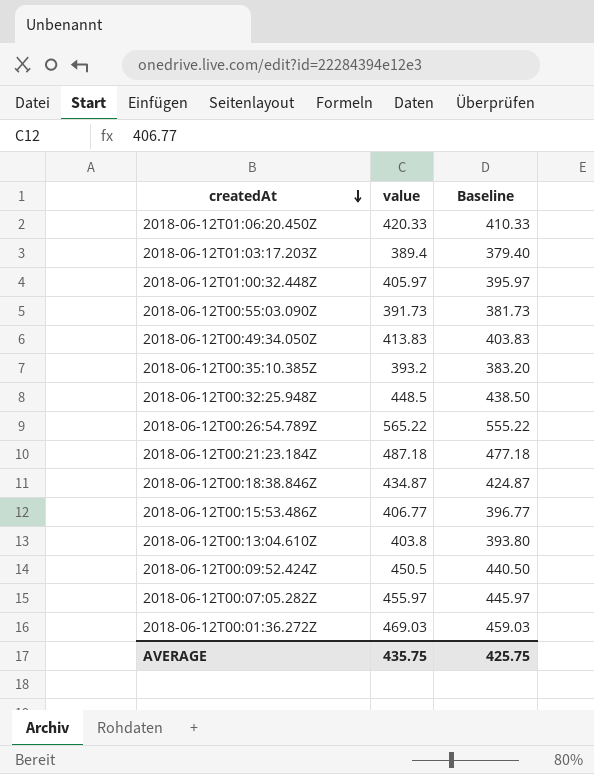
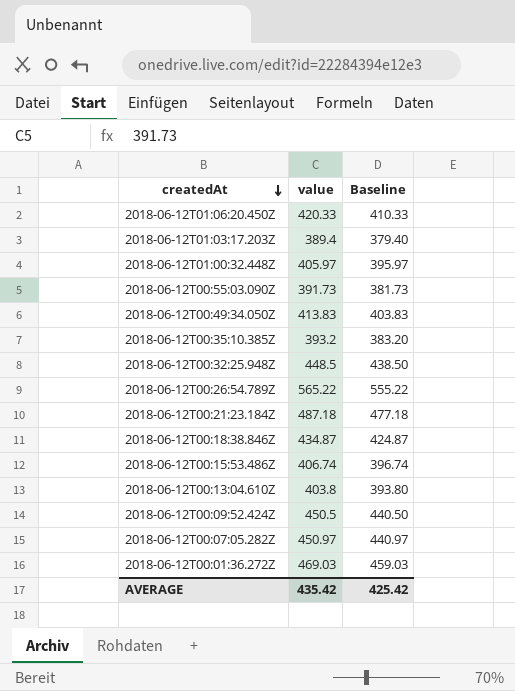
2018-06-12T00:15:53.486Z | value: 406.77 -> 406.74
2018-06-12T00:15:53.486Z | Baseline: 396.77 -> 396.74
2018-06-12T00:07:05.282Z | value: 455.97 -> 450.97
2018-06-12T00:07:05.282Z | Baseline: 445.97 -> 440.97
AVERAGE | value: 435.75 -> 435.42
AVERAGE | Baseline: 425.75 -> 425.42

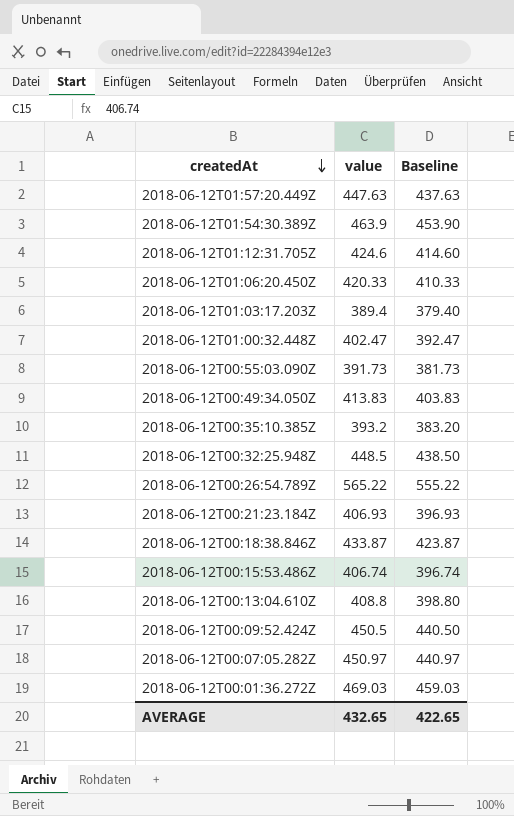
row 2018-06-12T01:57:20.449Z: none -> 447.63 | 437.63
row 2018-06-12T01:54:30.389Z: none -> 463.9 | 453.90
row 2018-06-12T01:12:31.705Z: none -> 424.6 | 414.60
2018-06-12T01:00:32.448Z | value: 405.97 -> 402.47
2018-06-12T01:00:32.448Z | Baseline: 395.97 -> 392.47
2018-06-12T00:21:23.184Z | value: 487.18 -> 406.93
2018-06-12T00:21:23.184Z | Baseline: 477.18 -> 396.93
2018-06-12T00:18:38.846Z | value: 434.87 -> 433.87
2018-06-12T00:18:38.846Z | Baseline: 424.87 -> 423.87
2018-06-12T00:13:04.610Z | value: 403.8 -> 408.8
2018-06-12T00:13:04.610Z | Baseline: 393.80 -> 398.80
AVERAGE | value: 435.42 -> 432.65
AVERAGE | Baseline: 425.42 -> 422.65

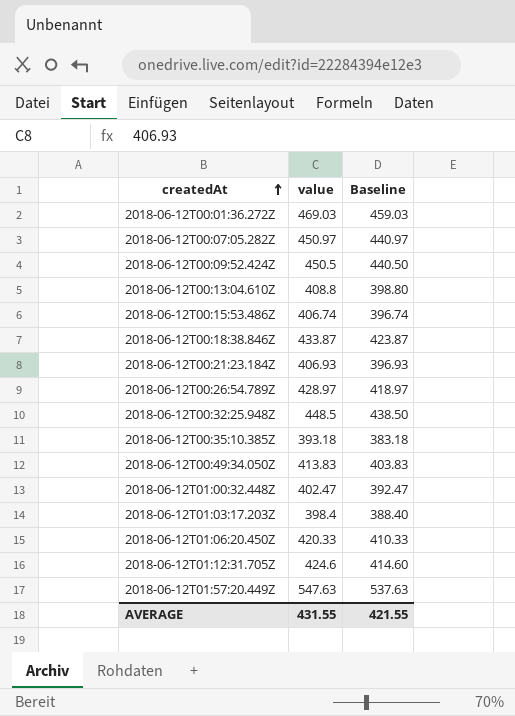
row order: createdAt descending -> createdAt ascending
row 2018-06-12T01:54:30.389Z: 463.9 | 453.90 -> none
row 2018-06-12T00:55:03.090Z: 391.73 | 381.73 -> none
2018-06-12T00:26:54.789Z | value: 565.22 -> 428.97
2018-06-12T00:26:54.789Z | Baseline: 555.22 -> 418.97
2018-06-12T00:35:10.385Z | value: 393.2 -> 393.18
2018-06-12T00:35:10.385Z | Baseline: 383.20 -> 383.18
2018-06-12T01:03:17.203Z | value: 389.4 -> 398.4
2018-06-12T01:03:17.203Z | Baseline: 379.40 -> 388.40
2018-06-12T01:57:20.449Z | value: 447.63 -> 547.63
2018-06-12T01:57:20.449Z | Baseline: 437.63 -> 537.63
AVERAGE | value: 432.65 -> 431.55
AVERAGE | Baseline: 422.65 -> 421.55

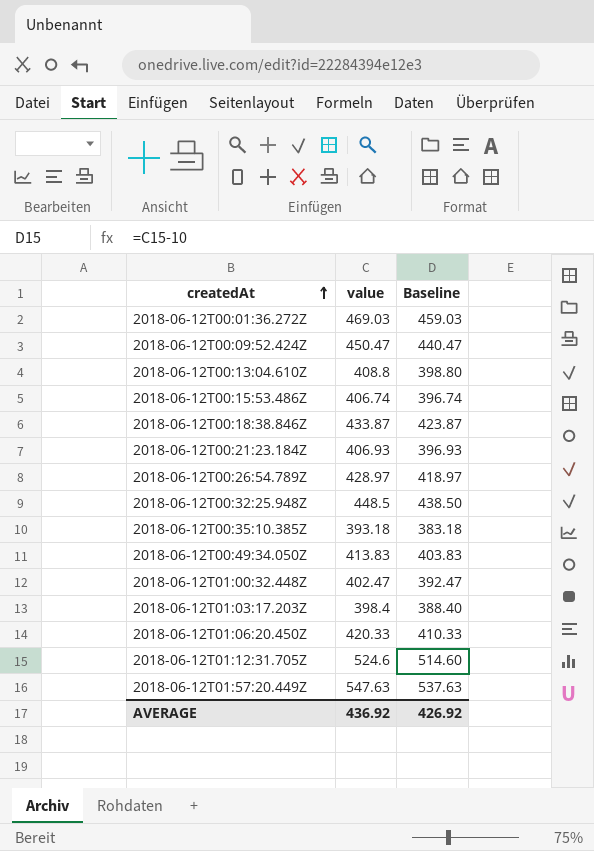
row 2018-06-12T00:07:05.282Z: 450.97 | 440.97 -> none
2018-06-12T00:09:52.424Z | value: 450.5 -> 450.47
2018-06-12T00:09:52.424Z | Baseline: 440.50 -> 440.47
2018-06-12T01:12:31.705Z | value: 424.6 -> 524.6
2018-06-12T01:12:31.705Z | Baseline: 414.60 -> 514.60
AVERAGE | value: 431.55 -> 436.92
AVERAGE | Baseline: 421.55 -> 426.92

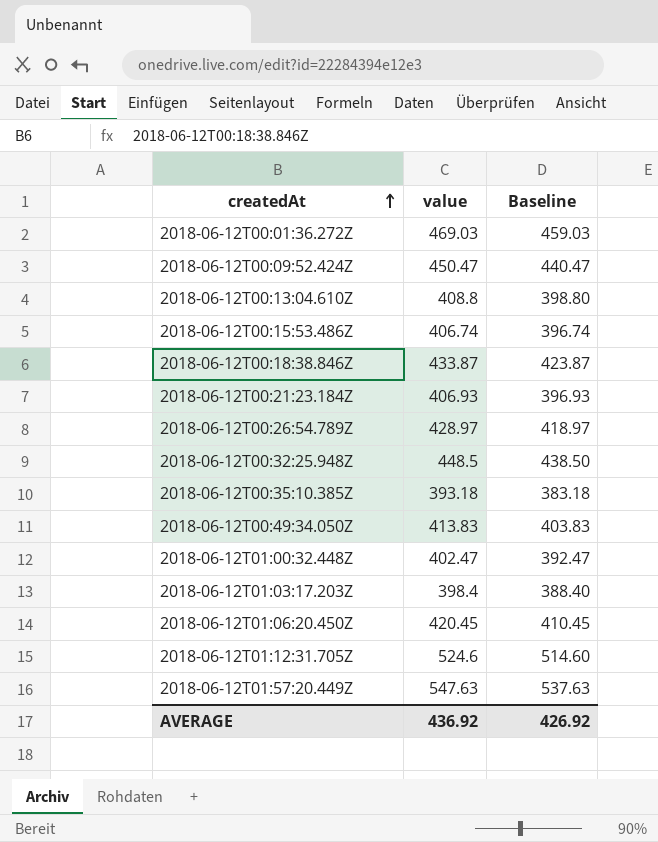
2018-06-12T01:06:20.450Z | value: 420.33 -> 420.45
2018-06-12T01:06:20.450Z | Baseline: 410.33 -> 410.45

